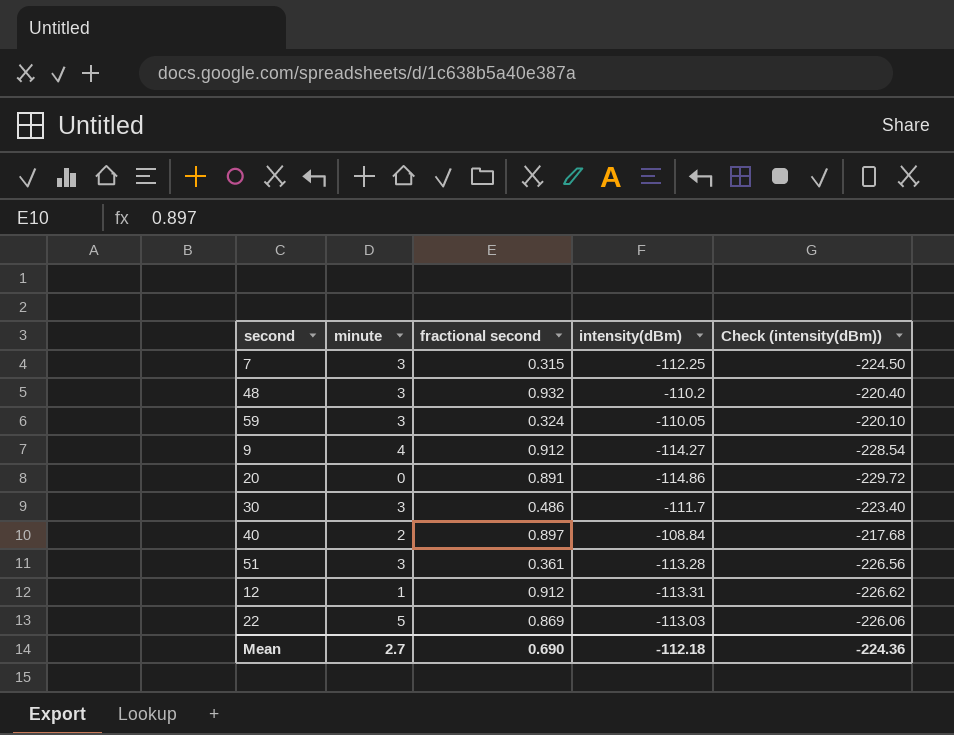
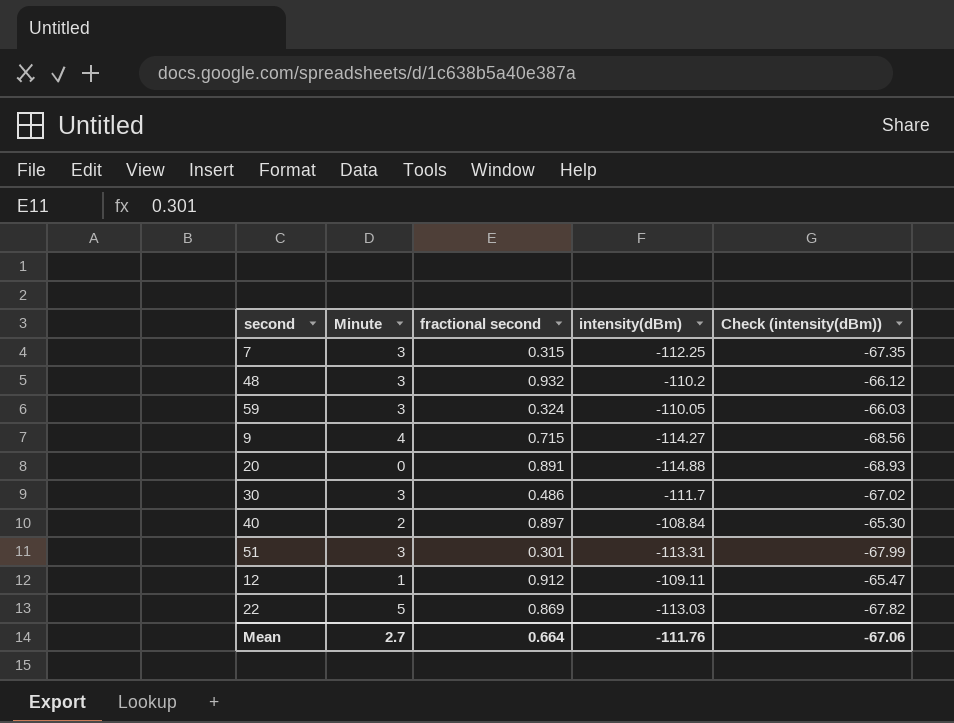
column name: minute -> Minute
column Check (intensity(dBm)) | formula: [intensity(dBm)] * 2 -> [intensity(dBm)] * 0.6
9 | fractional second: 0.912 -> 0.715
20 | intensity(dBm): -114.86 -> -114.88
51 | fractional second: 0.361 -> 0.301
51 | intensity(dBm): -113.28 -> -113.31
12 | intensity(dBm): -113.31 -> -109.11
Mean | fractional second: 0.690 -> 0.664
Mean | intensity(dBm): -112.18 -> -111.76
Mean | Check (intensity(dBm)): -224.36 -> -67.06

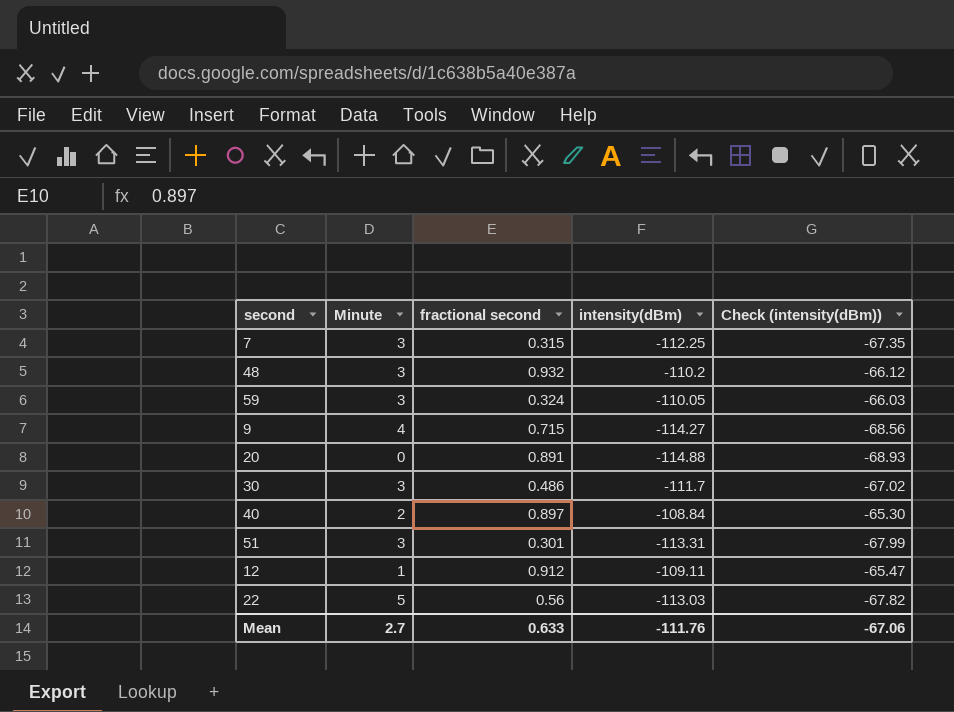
22 | fractional second: 0.869 -> 0.56
Mean | fractional second: 0.664 -> 0.633

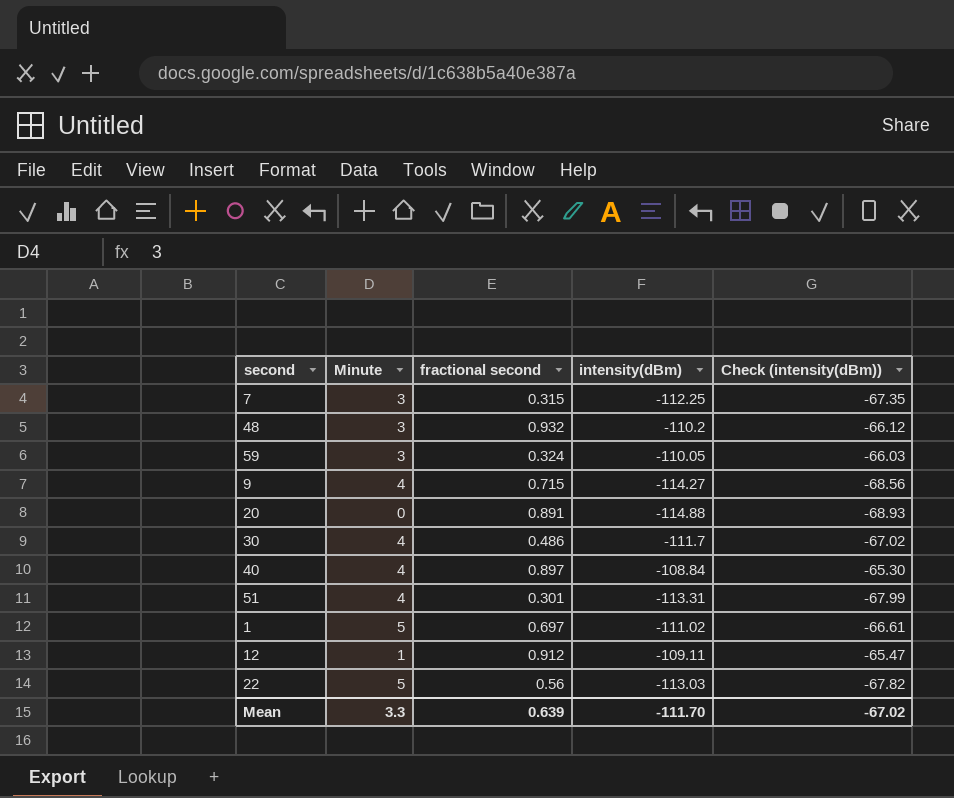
30 | Minute: 3 -> 4
40 | Minute: 2 -> 4
51 | Minute: 3 -> 4
row 1: none -> 5 | 0.697 | -111.02 | -66.61
Mean | Minute: 2.7 -> 3.3
Mean | fractional second: 0.633 -> 0.639
Mean | intensity(dBm): -111.76 -> -111.70
Mean | Check (intensity(dBm)): -67.06 -> -67.02

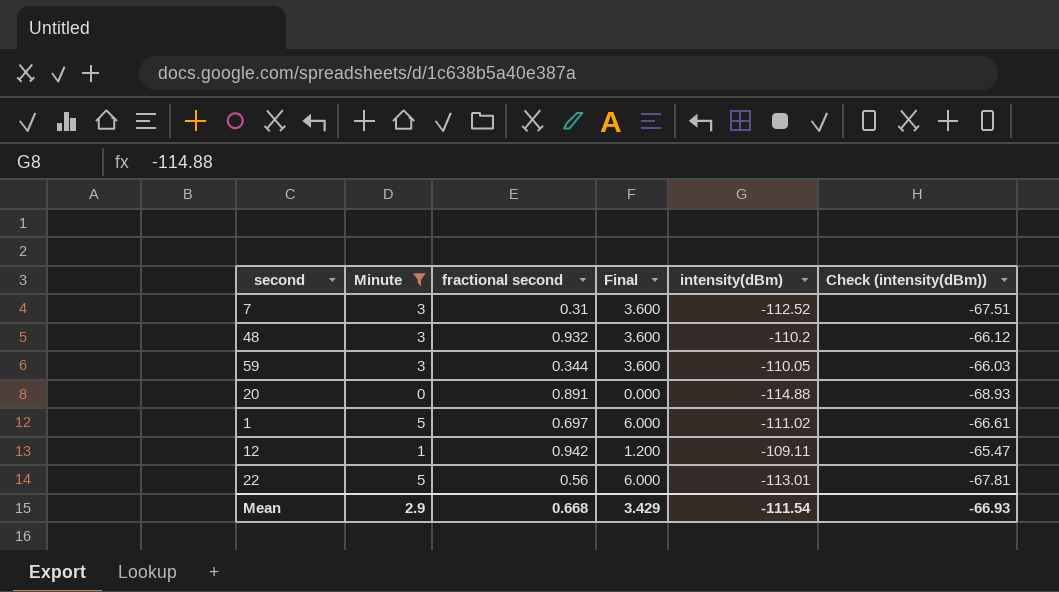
filter: none -> Minute != 4
column Final | formula: none -> [Minute] * 1.2
7 | fractional second: 0.315 -> 0.31
7 | intensity(dBm): -112.25 -> -112.52
7 | Check (intensity(dBm)): -67.35 -> -67.51
59 | fractional second: 0.324 -> 0.344
12 | fractional second: 0.912 -> 0.942
22 | intensity(dBm): -113.03 -> -113.01
22 | Check (intensity(dBm)): -67.82 -> -67.81
Mean | Minute: 3.3 -> 2.9
Mean | fractional second: 0.639 -> 0.668
Mean | intensity(dBm): -111.70 -> -111.54
Mean | Check (intensity(dBm)): -67.02 -> -66.93

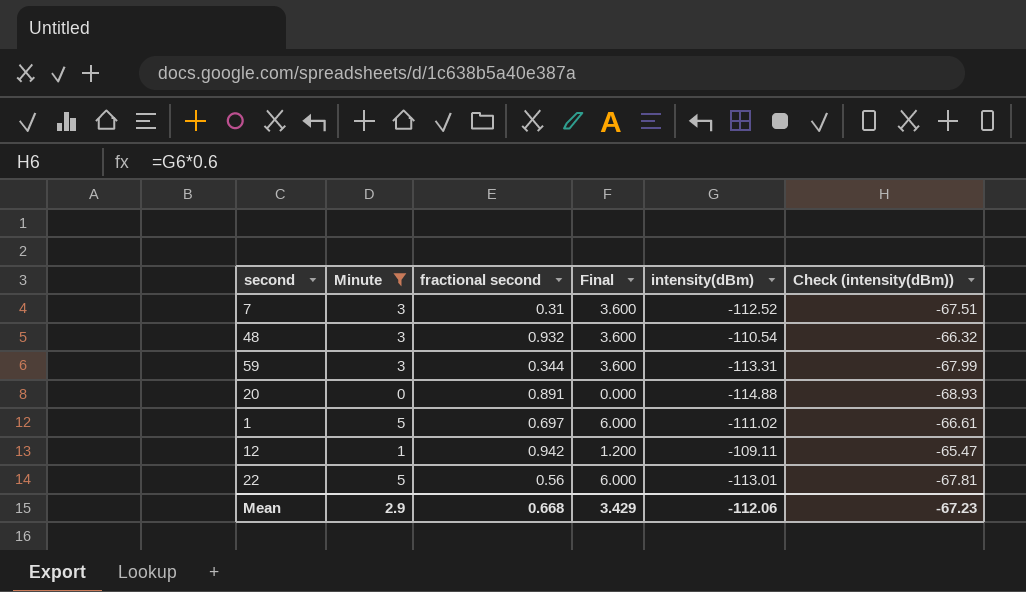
48 | intensity(dBm): -110.2 -> -110.54
48 | Check (intensity(dBm)): -66.12 -> -66.32
59 | intensity(dBm): -110.05 -> -113.31
59 | Check (intensity(dBm)): -66.03 -> -67.99
Mean | intensity(dBm): -111.54 -> -112.06
Mean | Check (intensity(dBm)): -66.93 -> -67.23

